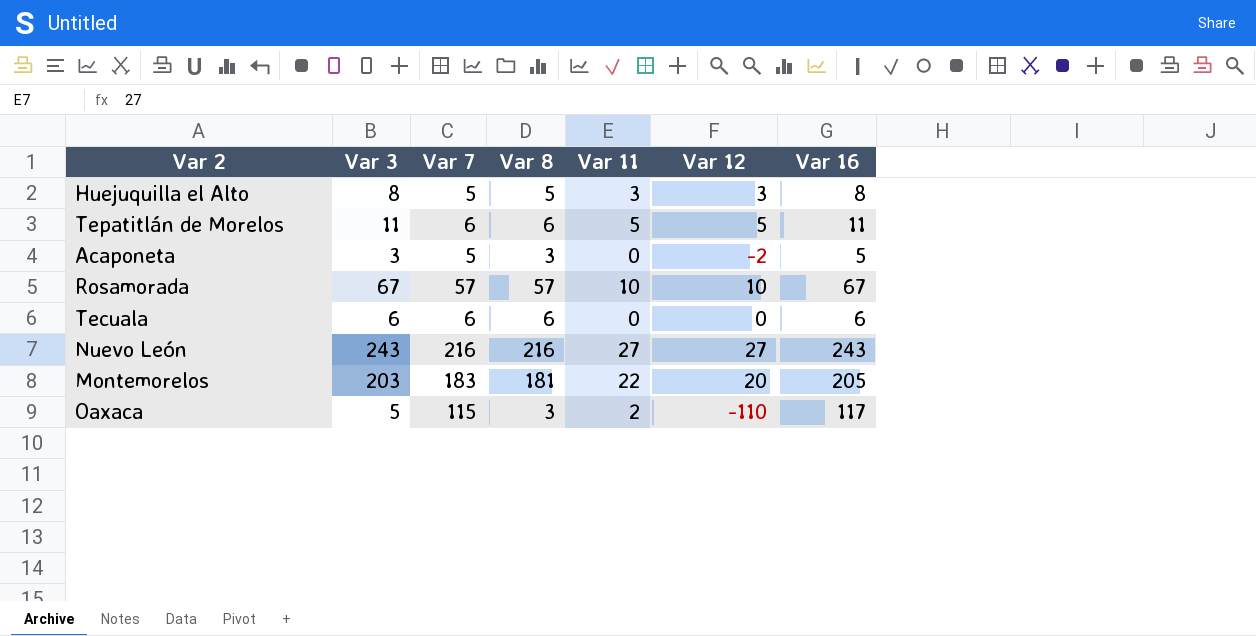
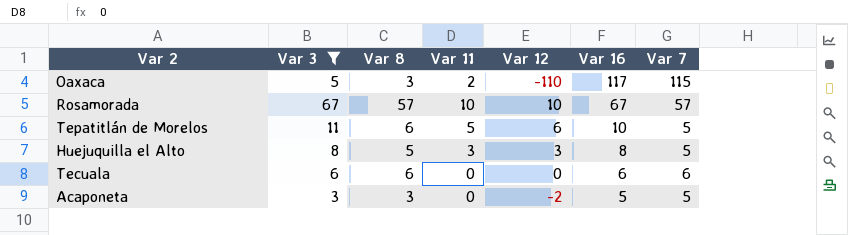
filter: none -> Var 3 <= 67
row order: none -> Var 16 descending
column Var 7 | position: 3 -> 7
Tepatitlán de Morelos | Var 12: 5 -> 6
Tepatitlán de Morelos | Var 16: 11 -> 10
Tepatitlán de Morelos | Var 7: 6 -> 5

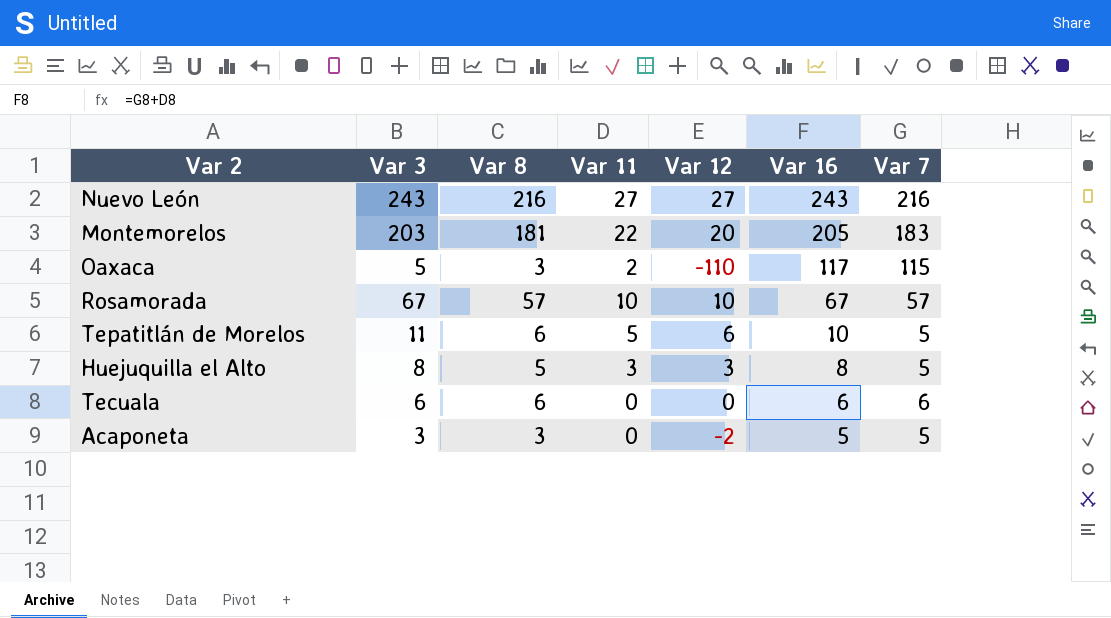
filter: Var 3 <= 67 -> none

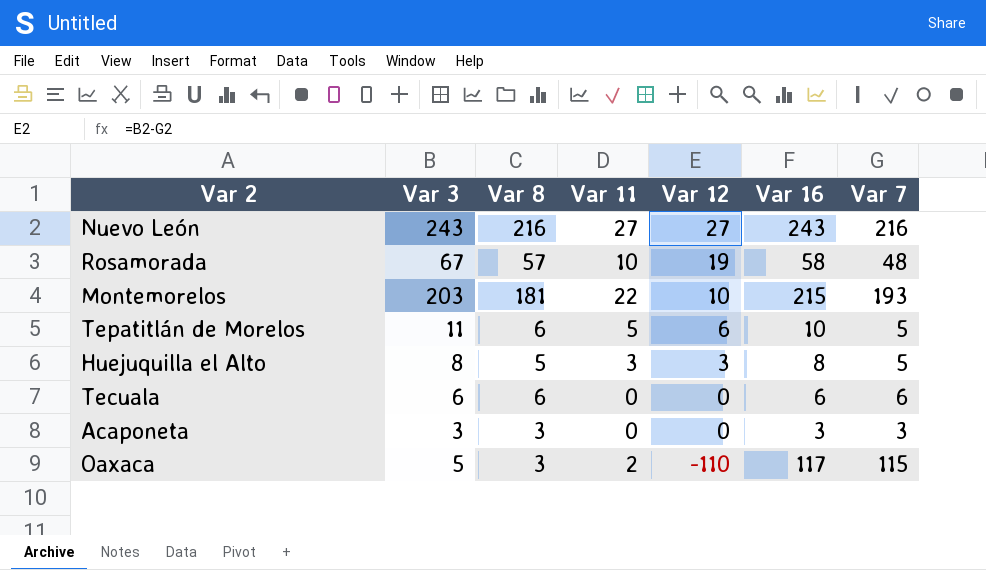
row order: Var 16 descending -> Var 12 descending
Rosamorada | Var 12: 10 -> 19
Rosamorada | Var 16: 67 -> 58
Rosamorada | Var 7: 57 -> 48
Montemorelos | Var 12: 20 -> 10
Montemorelos | Var 16: 205 -> 215
Montemorelos | Var 7: 183 -> 193
Acaponeta | Var 12: -2 -> 0
Acaponeta | Var 16: 5 -> 3
Acaponeta | Var 7: 5 -> 3

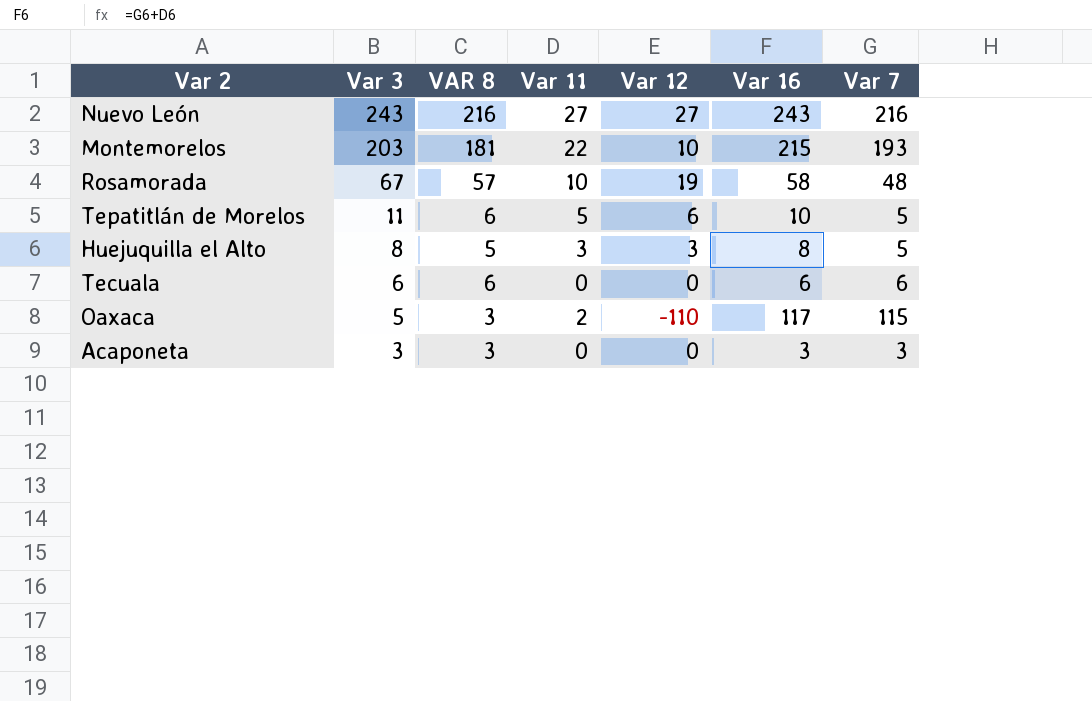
row order: Var 12 descending -> Var 3 descending
column name: Var 8 -> VAR 8

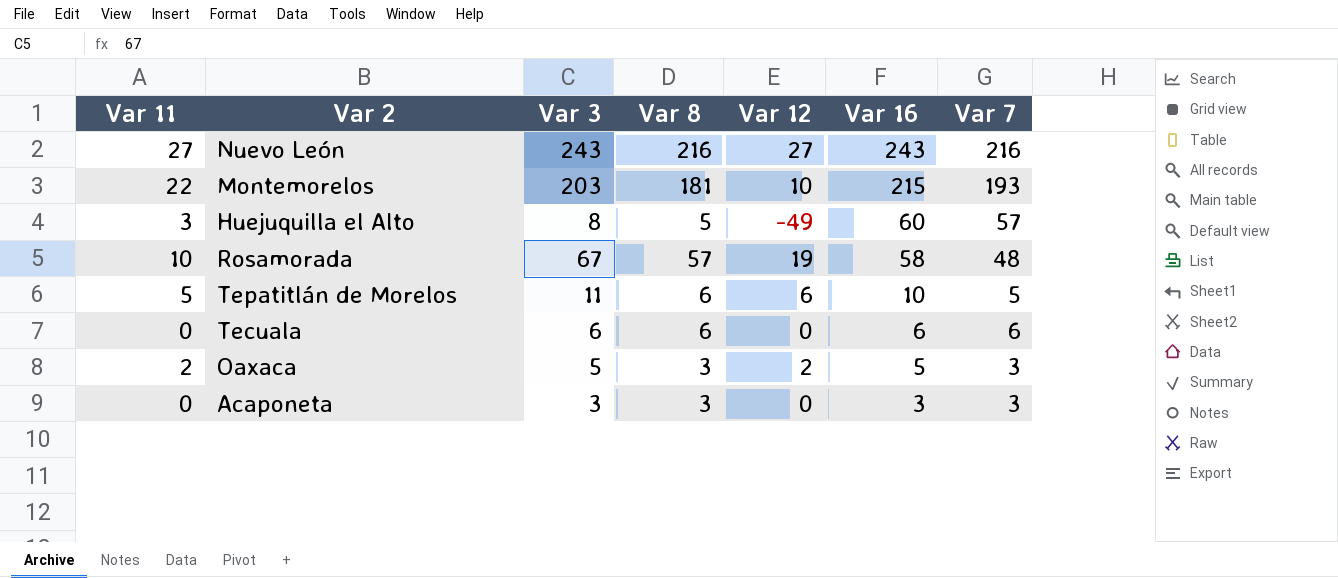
row order: Var 3 descending -> Var 16 descending
column Var 11 | position: 4 -> 1
column name: VAR 8 -> Var 8
Huejuquilla el Alto | Var 12: 3 -> -49
Huejuquilla el Alto | Var 16: 8 -> 60
Huejuquilla el Alto | Var 7: 5 -> 57
Oaxaca | Var 12: -110 -> 2
Oaxaca | Var 16: 117 -> 5
Oaxaca | Var 7: 115 -> 3

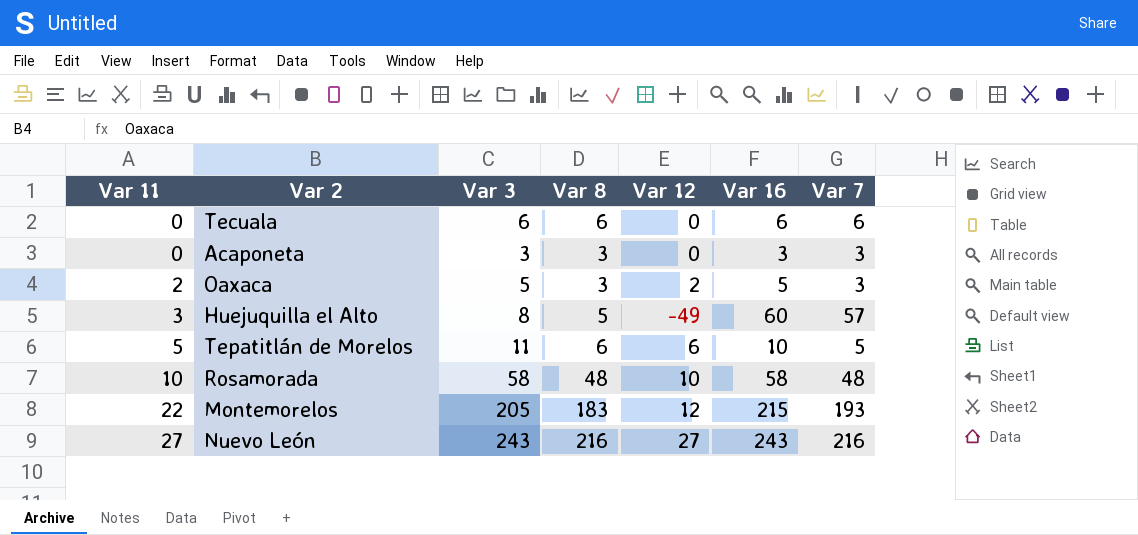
row order: Var 16 descending -> Var 11 ascending
Rosamorada | Var 3: 67 -> 58
Rosamorada | Var 8: 57 -> 48
Rosamorada | Var 12: 19 -> 10
Montemorelos | Var 3: 203 -> 205
Montemorelos | Var 8: 181 -> 183
Montemorelos | Var 12: 10 -> 12

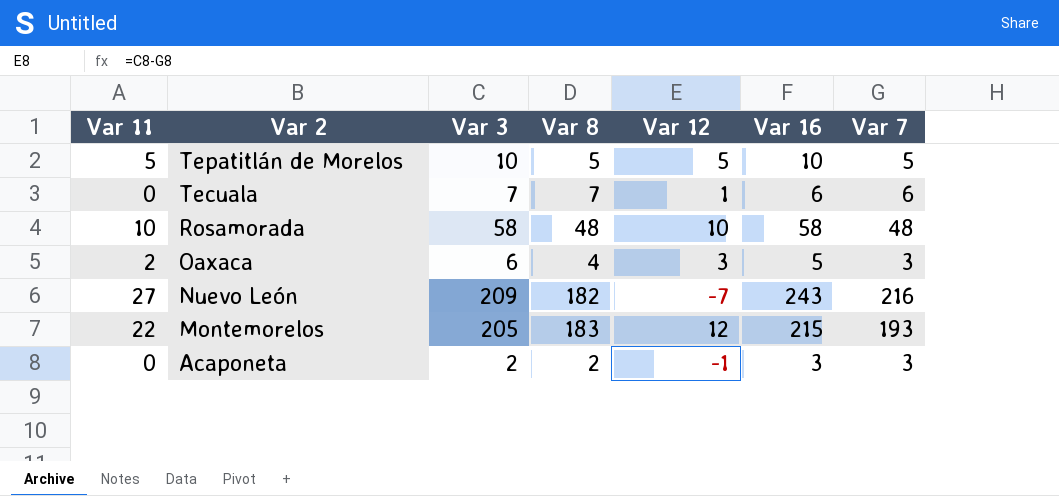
row order: Var 11 ascending -> Var 2 descending
row Huejuquilla el Alto: 3 | 8 | 5 | -49 | 60 | 57 -> none
Tepatitlán de Morelos | Var 3: 11 -> 10
Tepatitlán de Morelos | Var 8: 6 -> 5
Tepatitlán de Morelos | Var 12: 6 -> 5
Tecuala | Var 3: 6 -> 7
Tecuala | Var 8: 6 -> 7
Tecuala | Var 12: 0 -> 1
Oaxaca | Var 3: 5 -> 6
Oaxaca | Var 8: 3 -> 4
Oaxaca | Var 12: 2 -> 3
Nuevo León | Var 3: 243 -> 209
Nuevo León | Var 8: 216 -> 182
Nuevo León | Var 12: 27 -> -7
Acaponeta | Var 3: 3 -> 2
Acaponeta | Var 8: 3 -> 2
Acaponeta | Var 12: 0 -> -1

